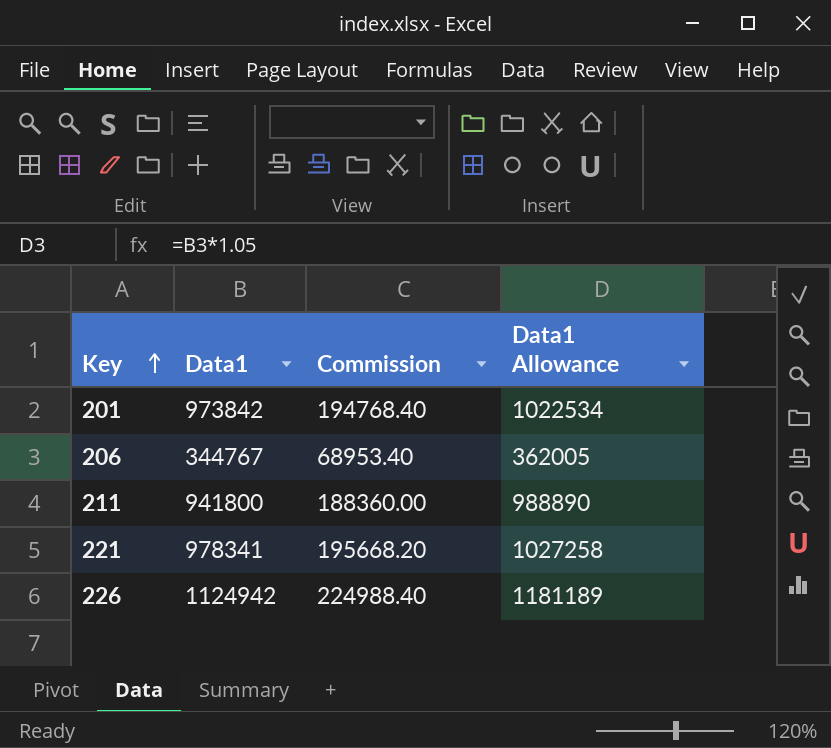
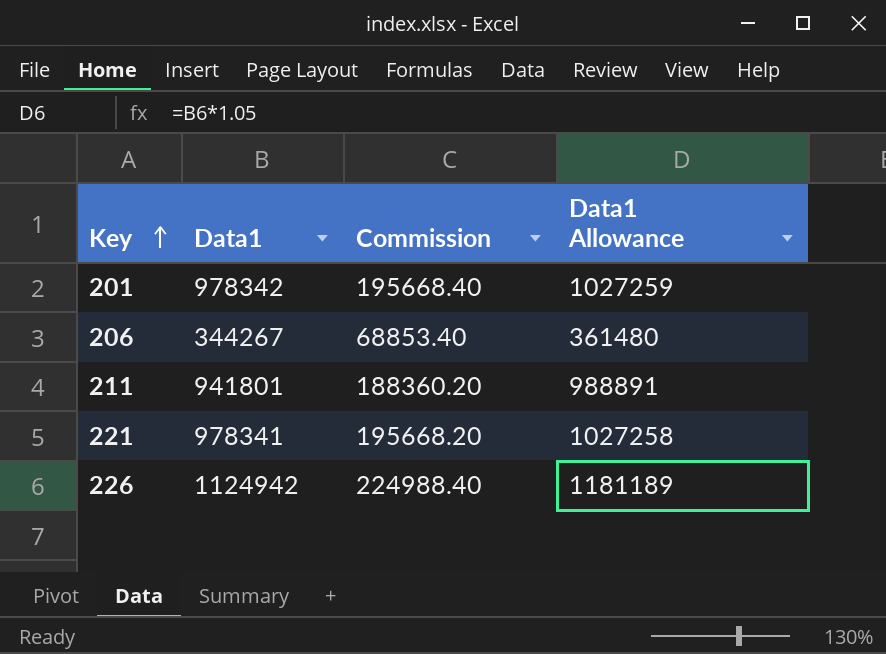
201 | Data1: 973842 -> 978342
201 | Commission: 194768.40 -> 195668.40
201 | Data1 Allowance: 1022534 -> 1027259
206 | Data1: 344767 -> 344267
206 | Commission: 68953.40 -> 68853.40
206 | Data1 Allowance: 362005 -> 361480
211 | Data1: 941800 -> 941801
211 | Commission: 188360.00 -> 188360.20
211 | Data1 Allowance: 988890 -> 988891

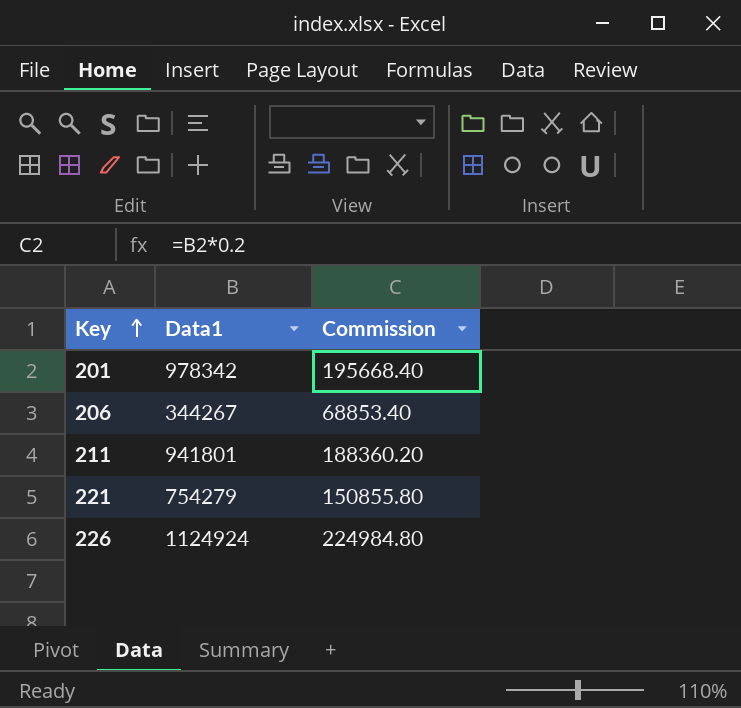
column Data1 Allowance | formula: [Data1] * 1.05 -> none
221 | Data1: 978341 -> 754279
221 | Commission: 195668.20 -> 150855.80
226 | Data1: 1124942 -> 1124924
226 | Commission: 224988.40 -> 224984.80

